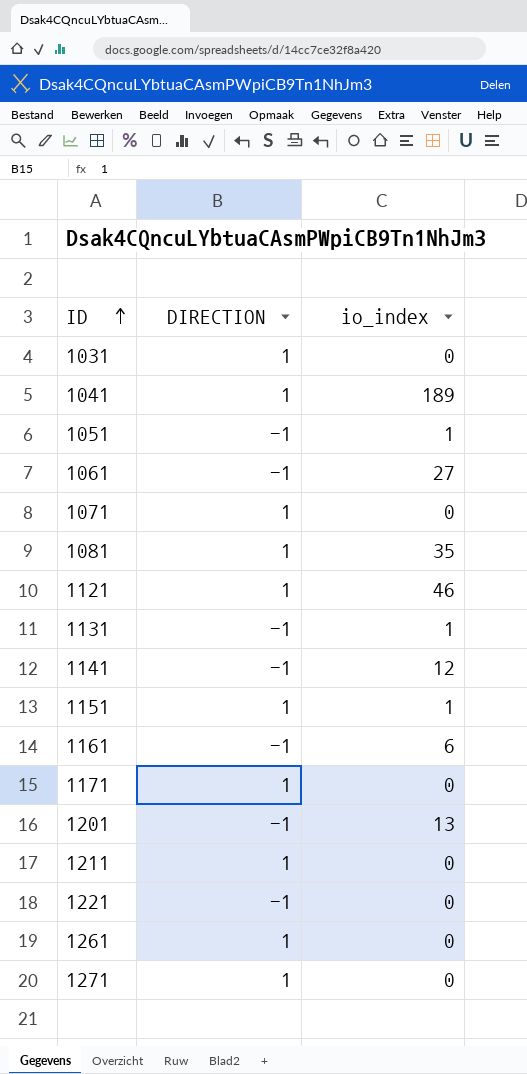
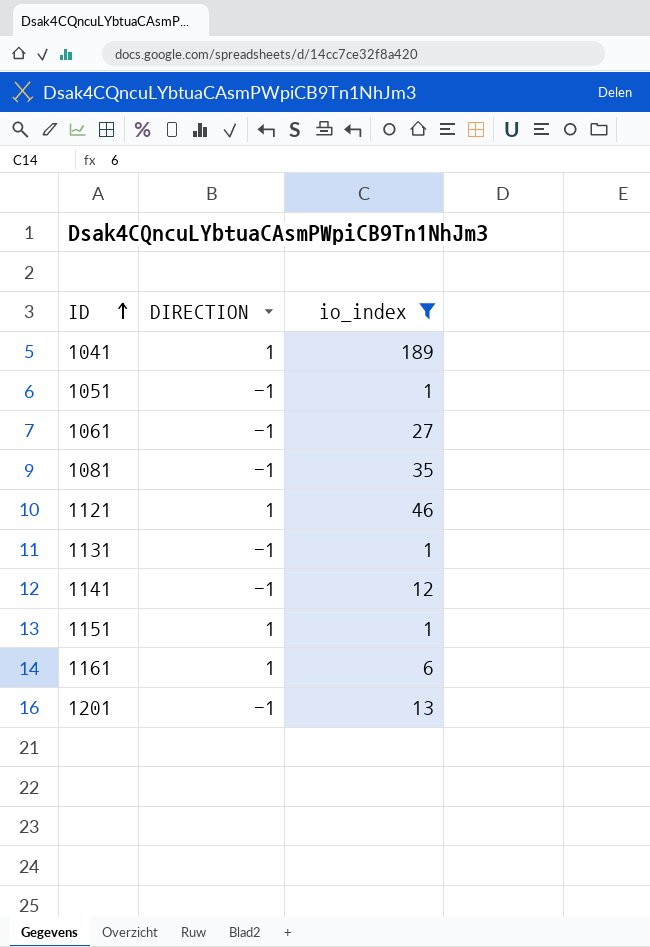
filter: none -> io_index != 0
1081 | DIRECTION: 1 -> -1
1161 | DIRECTION: -1 -> 1

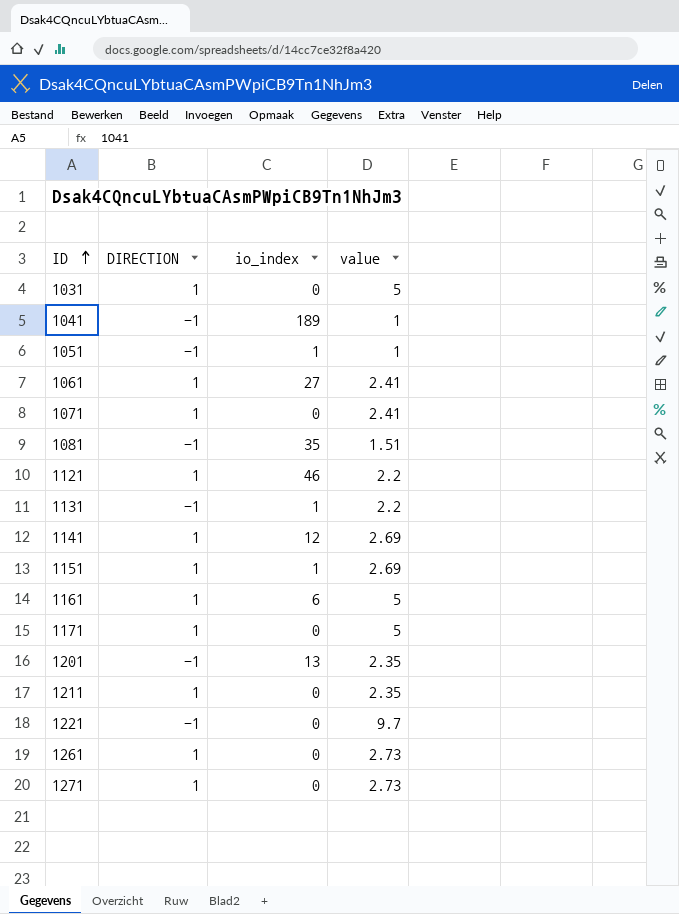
filter: io_index != 0 -> none
column value | position: none -> 4
1041 | DIRECTION: 1 -> -1
1061 | DIRECTION: -1 -> 1
1141 | DIRECTION: -1 -> 1

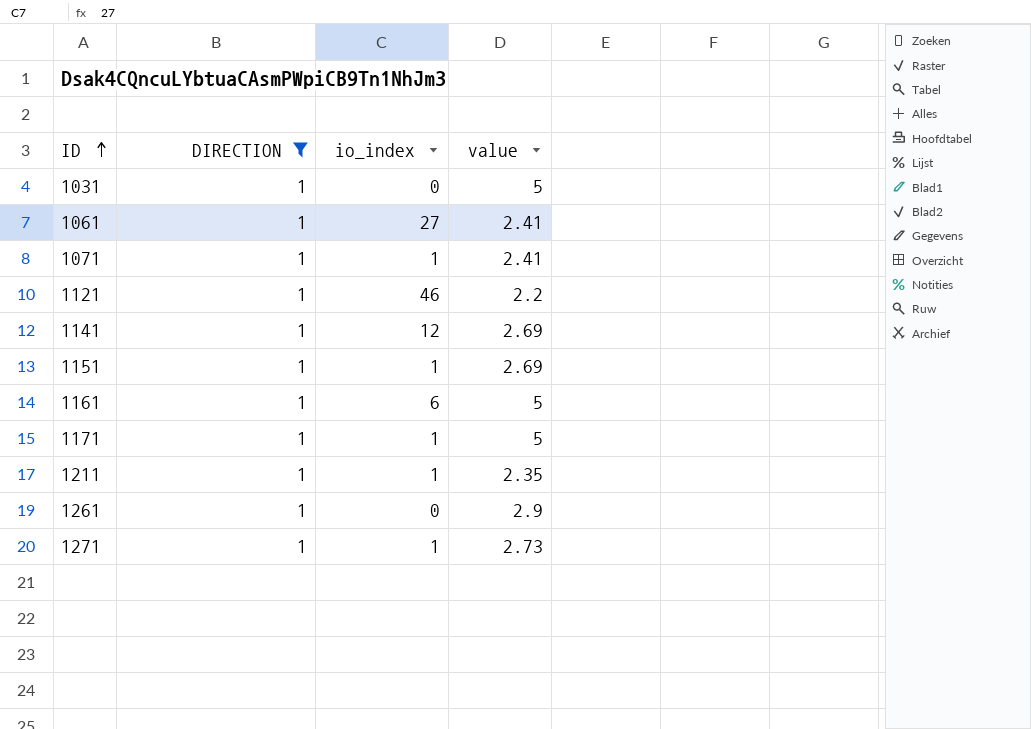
filter: none -> DIRECTION = 1
1071 | io_index: 0 -> 1
1171 | io_index: 0 -> 1
1211 | io_index: 0 -> 1
1261 | value: 2.73 -> 2.9
1271 | io_index: 0 -> 1

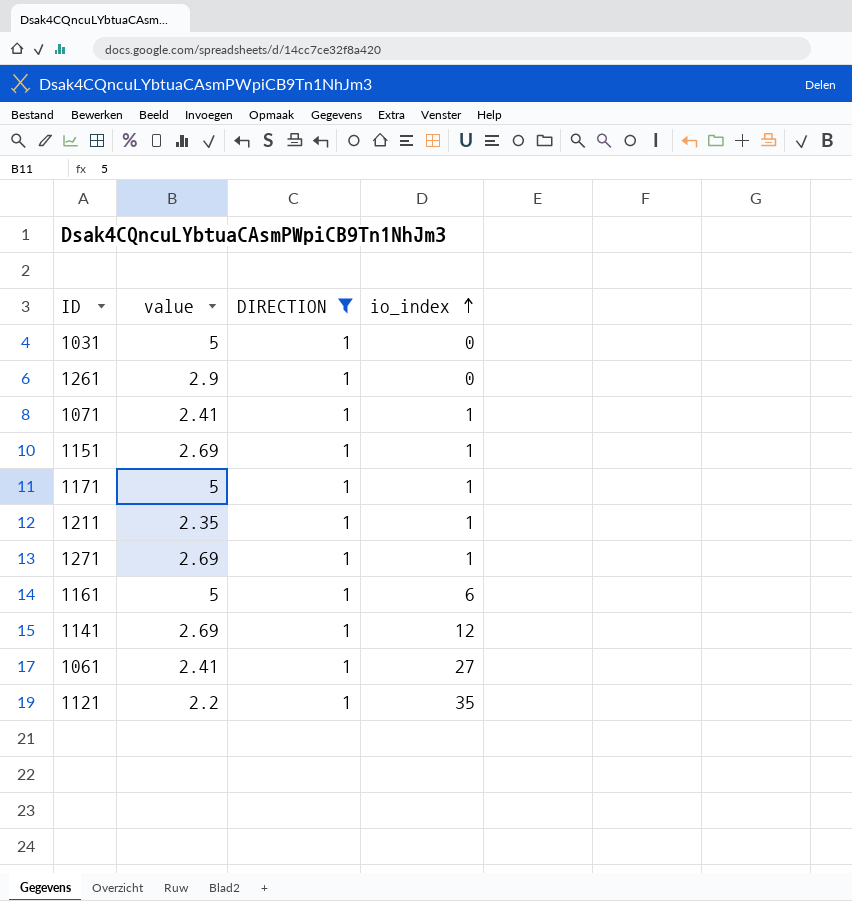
row order: ID ascending -> io_index ascending
column value | position: 4 -> 2
1271 | value: 2.73 -> 2.69
1121 | io_index: 46 -> 35

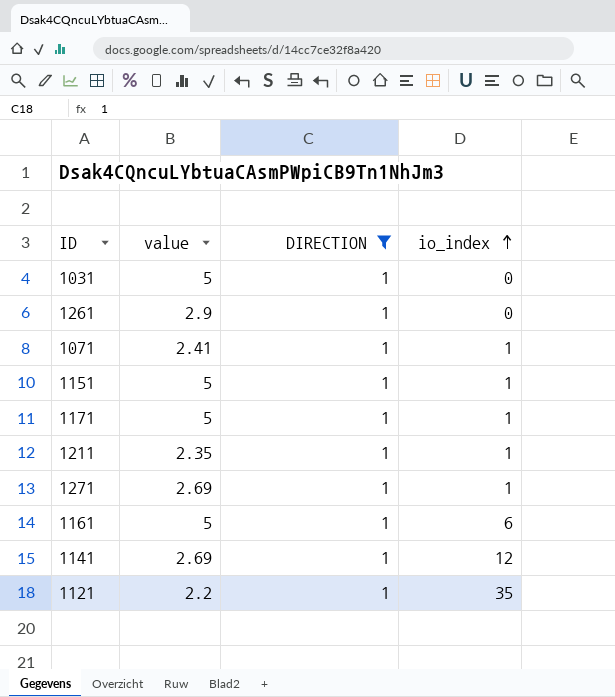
row 1061: 2.41 | 1 | 27 -> none
1151 | value: 2.69 -> 5

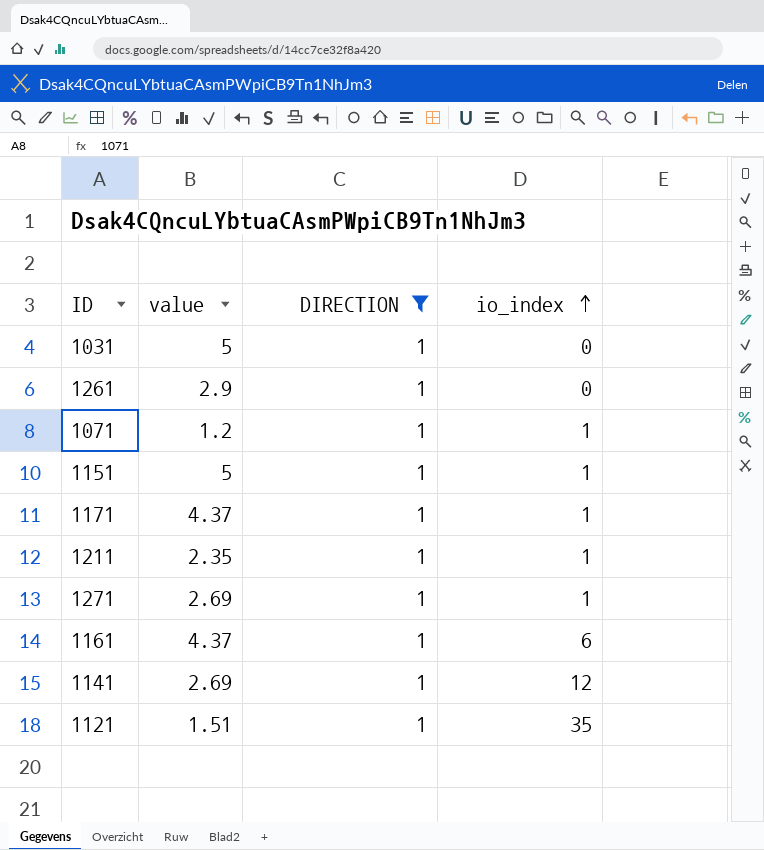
1071 | value: 2.41 -> 1.2
1171 | value: 5 -> 4.37
1161 | value: 5 -> 4.37
1121 | value: 2.2 -> 1.51

